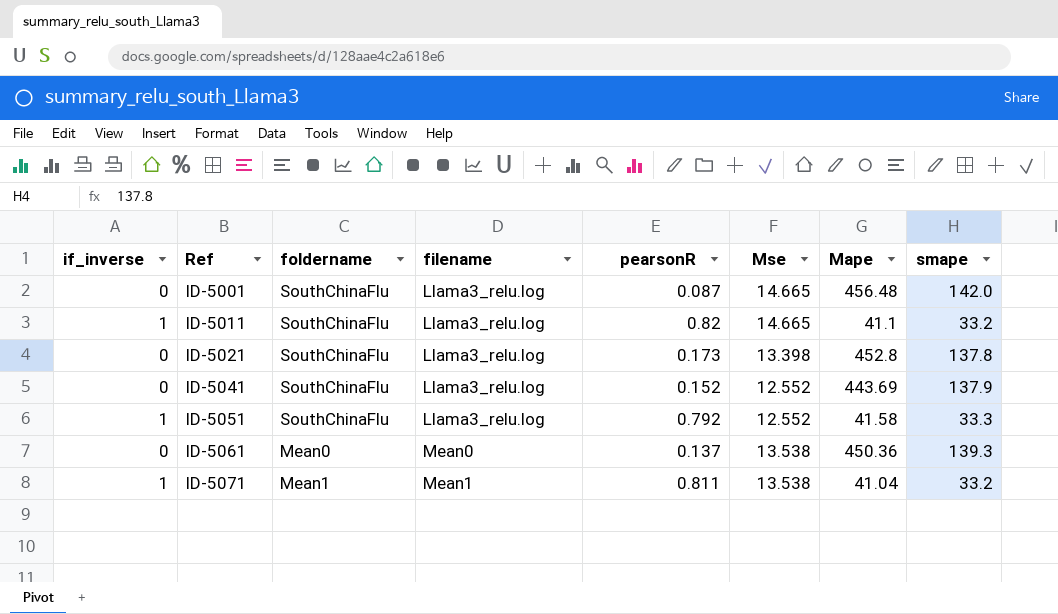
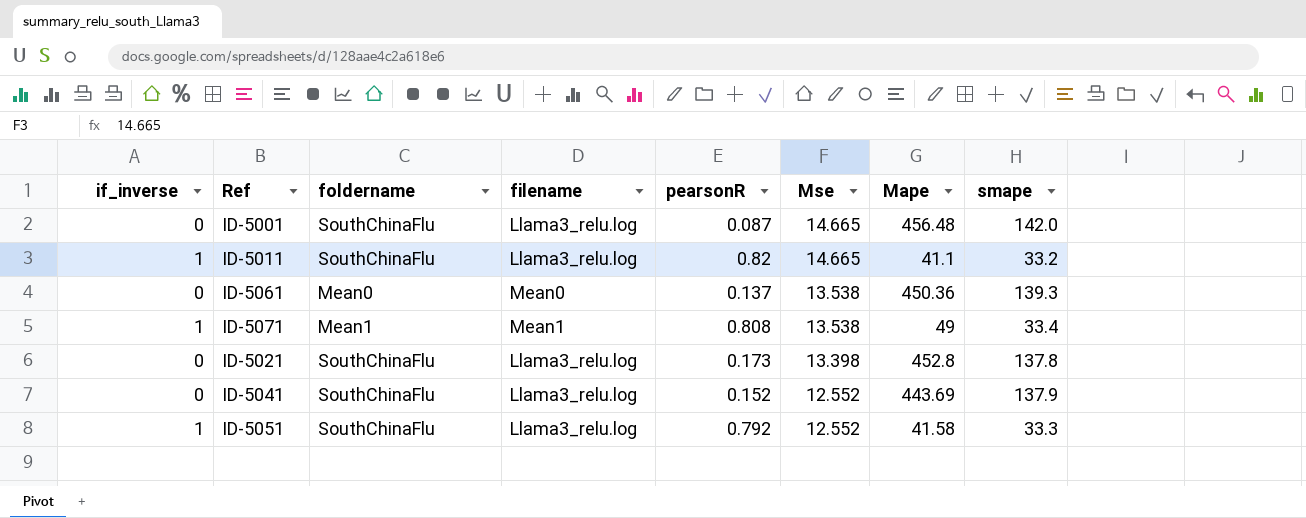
row order: Ref ascending -> Mse descending
ID-5071 | pearsonR: 0.811 -> 0.808
ID-5071 | Mape: 41.04 -> 49
ID-5071 | smape: 33.2 -> 33.4

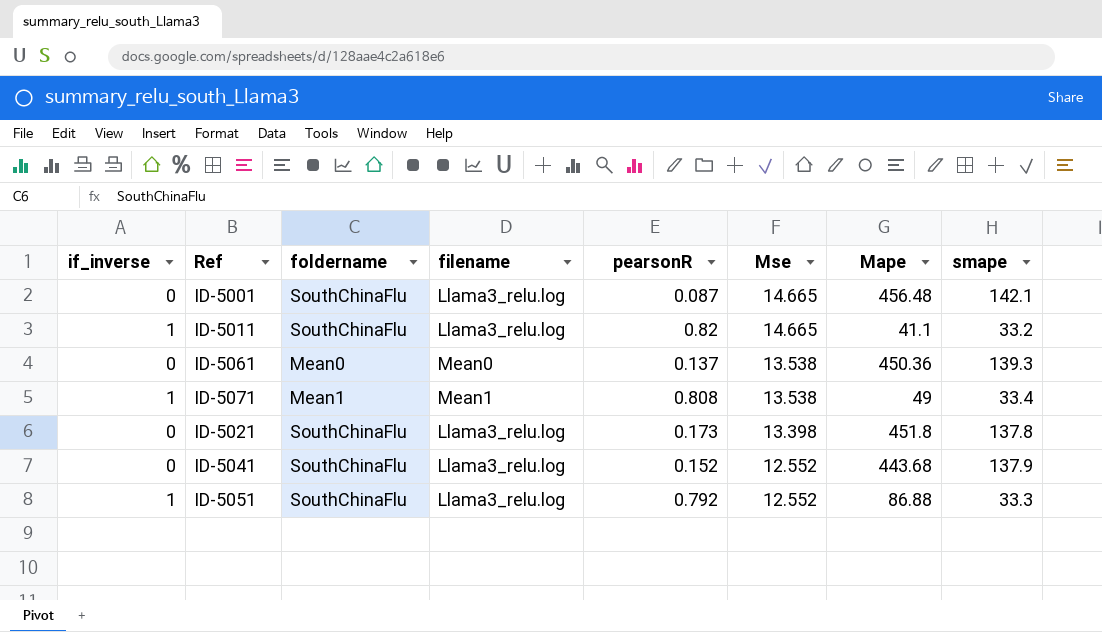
ID-5001 | smape: 142.0 -> 142.1
ID-5021 | Mape: 452.8 -> 451.8
ID-5041 | Mape: 443.69 -> 443.68
ID-5051 | Mape: 41.58 -> 86.88

